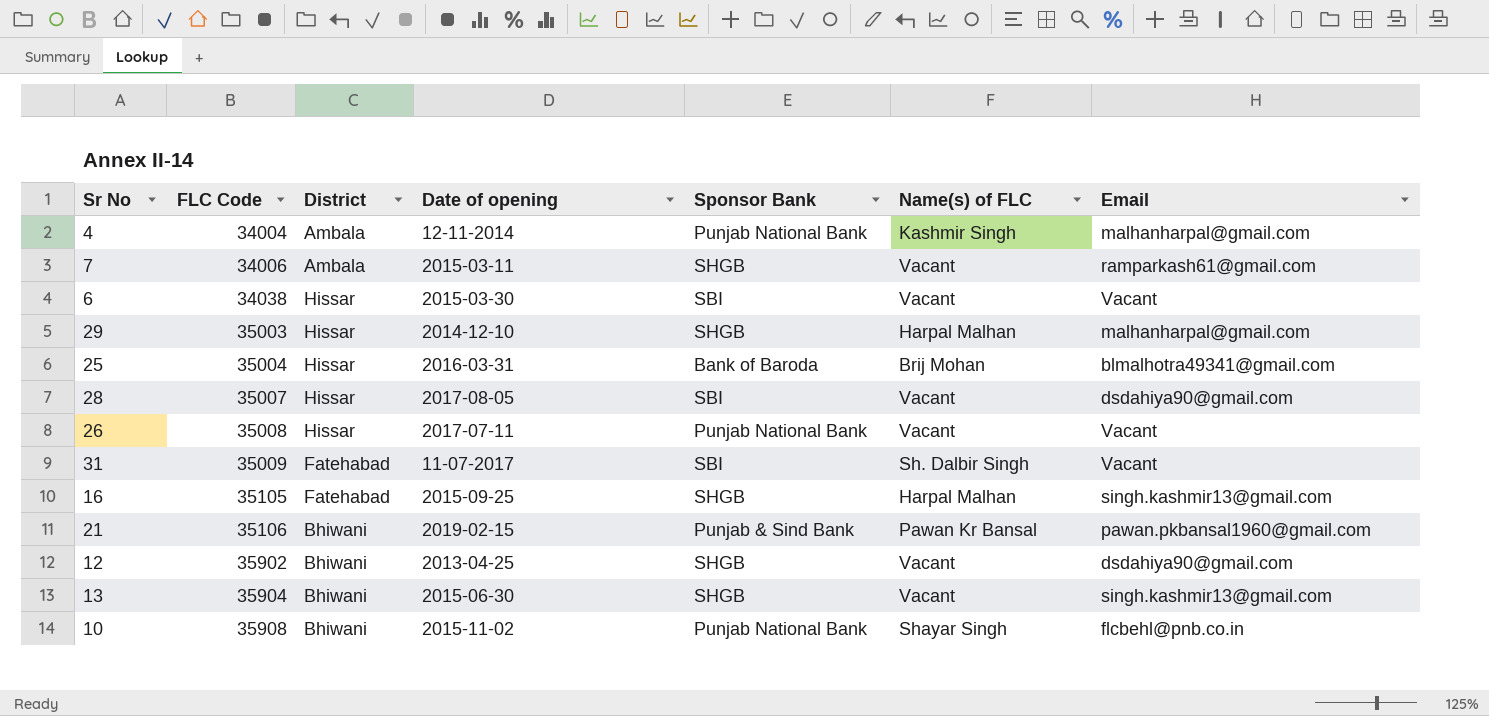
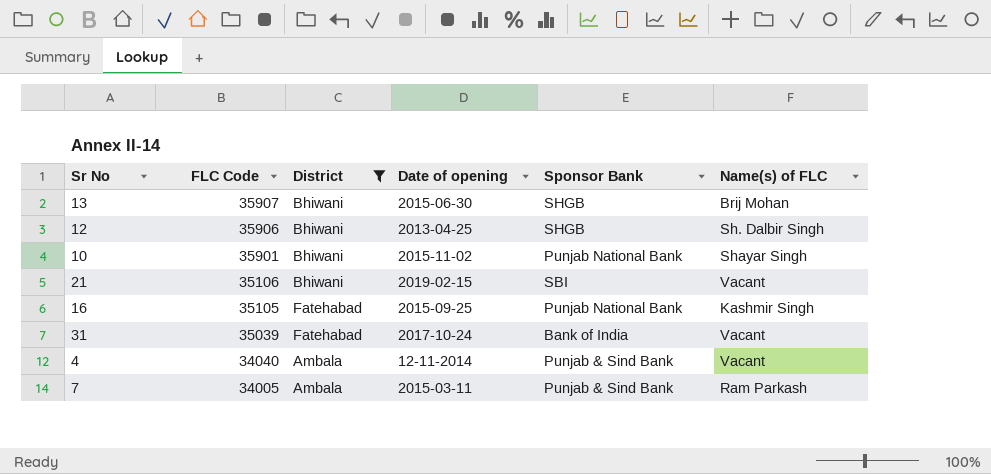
filter: none -> District != Hissar
row order: FLC Code ascending -> FLC Code descending
column Email | position: 7 -> none
13 | FLC Code: 35904 -> 35907
13 | Name(s) of FLC: Vacant -> Brij Mohan
12 | FLC Code: 35902 -> 35906
12 | Name(s) of FLC: Vacant -> Sh. Dalbir Singh
10 | FLC Code: 35908 -> 35901
21 | Sponsor Bank: Punjab & Sind Bank -> SBI
21 | Name(s) of FLC: Pawan Kr Bansal -> Vacant
16 | Sponsor Bank: SHGB -> Punjab National Bank
16 | Name(s) of FLC: Harpal Malhan -> Kashmir Singh
31 | FLC Code: 35009 -> 35039
31 | Date of opening: 11-07-2017 -> 2017-10-24
31 | Sponsor Bank: SBI -> Bank of India
31 | Name(s) of FLC: Sh. Dalbir Singh -> Vacant
4 | FLC Code: 34004 -> 34040
4 | Sponsor Bank: Punjab National Bank -> Punjab & Sind Bank
4 | Name(s) of FLC: Kashmir Singh -> Vacant
7 | FLC Code: 34006 -> 34005
7 | Sponsor Bank: SHGB -> Punjab & Sind Bank
7 | Name(s) of FLC: Vacant -> Ram Parkash

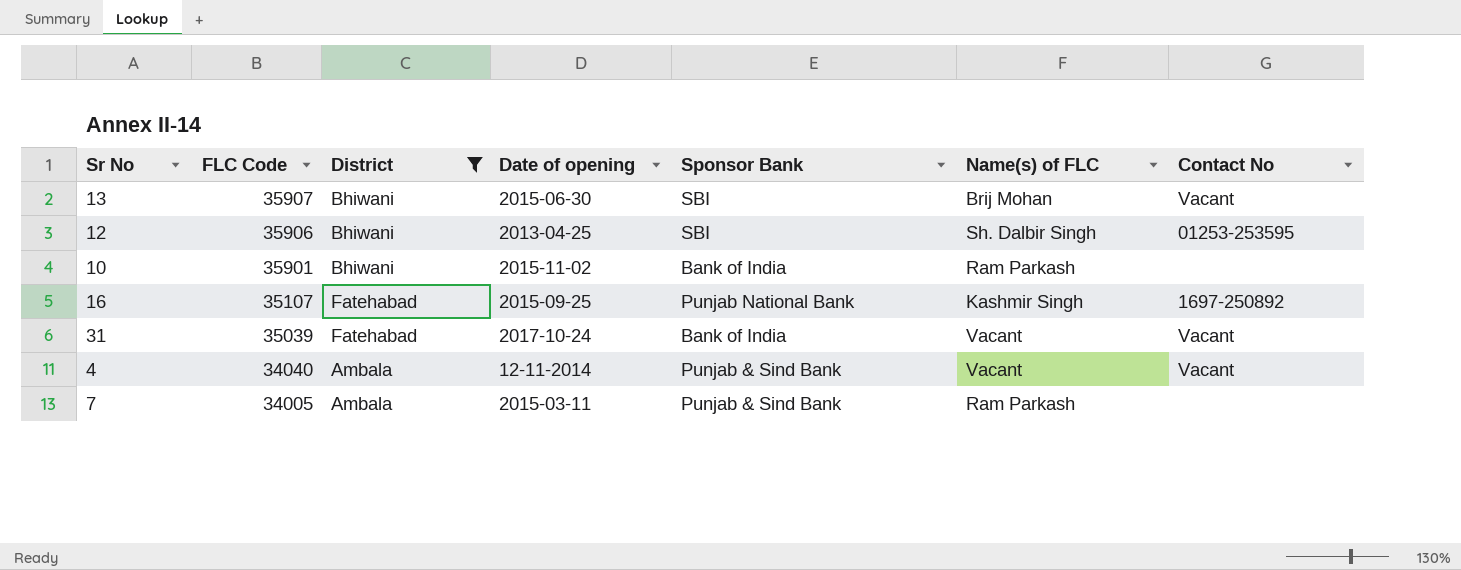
column Contact No | position: none -> 7
row 21: 35106 | Bhiwani | 2019-02-15 | SBI | Vacant -> none
13 | Sponsor Bank: SHGB -> SBI
12 | Sponsor Bank: SHGB -> SBI
10 | Sponsor Bank: Punjab National Bank -> Bank of India
10 | Name(s) of FLC: Shayar Singh -> Ram Parkash
16 | FLC Code: 35105 -> 35107

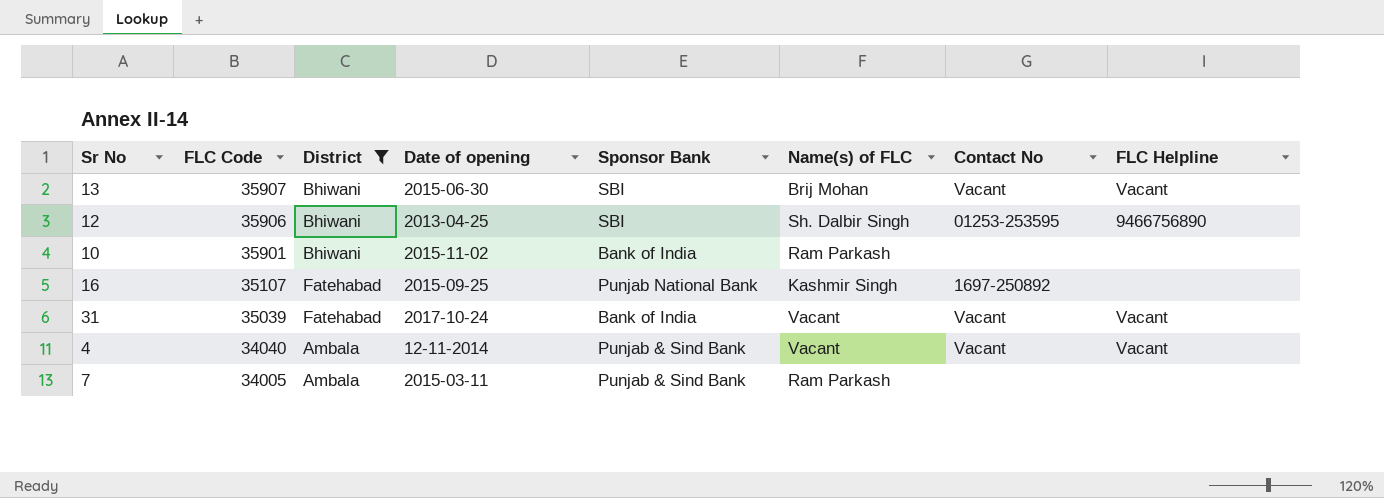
column FLC Helpline | position: none -> 8

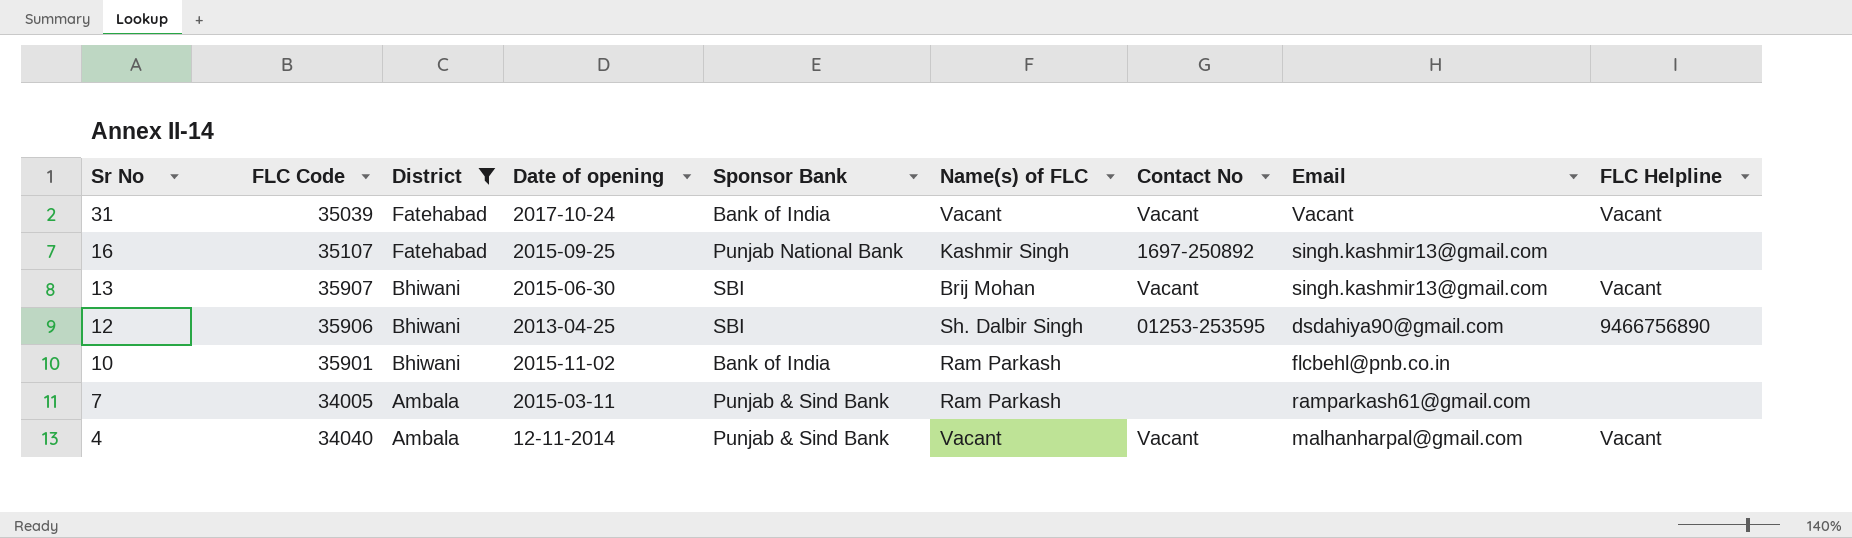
row order: FLC Code descending -> Sr No descending
column Email | position: none -> 8

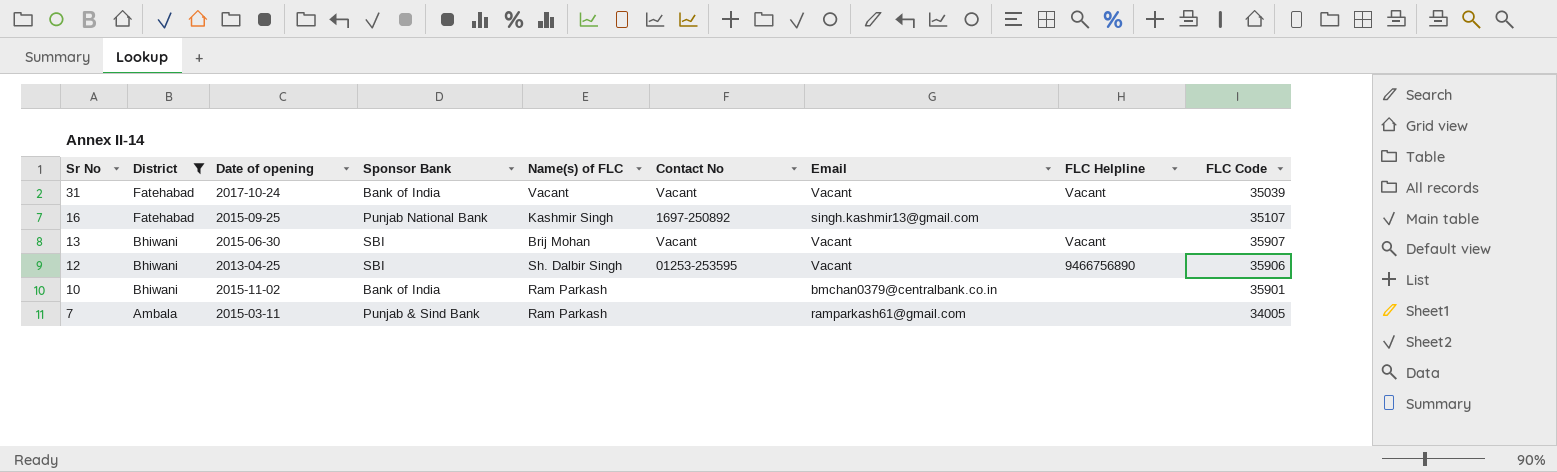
column FLC Code | position: 2 -> 9
row 4: 34040 | Ambala | 12-11-2014 | Punjab & Sind Bank | Vacant | Vacant | malhanharpal@gmail.com | Vacant -> none
13 | Email: singh.kashmir13@gmail.com -> Vacant
12 | Email: dsdahiya90@gmail.com -> Vacant
10 | Email: flcbehl@pnb.co.in -> bmchan0379@centralbank.co.in

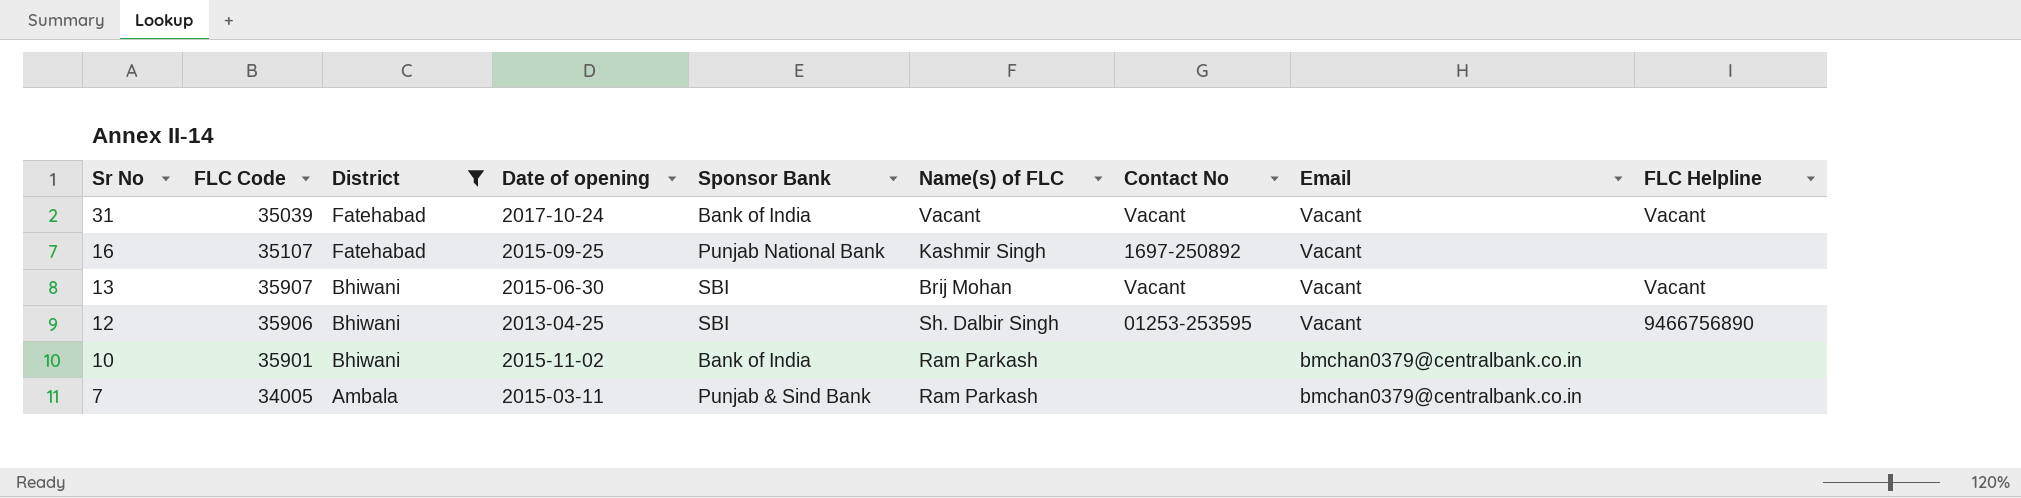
column FLC Code | position: 9 -> 2
16 | Email: singh.kashmir13@gmail.com -> Vacant
7 | Email: ramparkash61@gmail.com -> bmchan0379@centralbank.co.in

